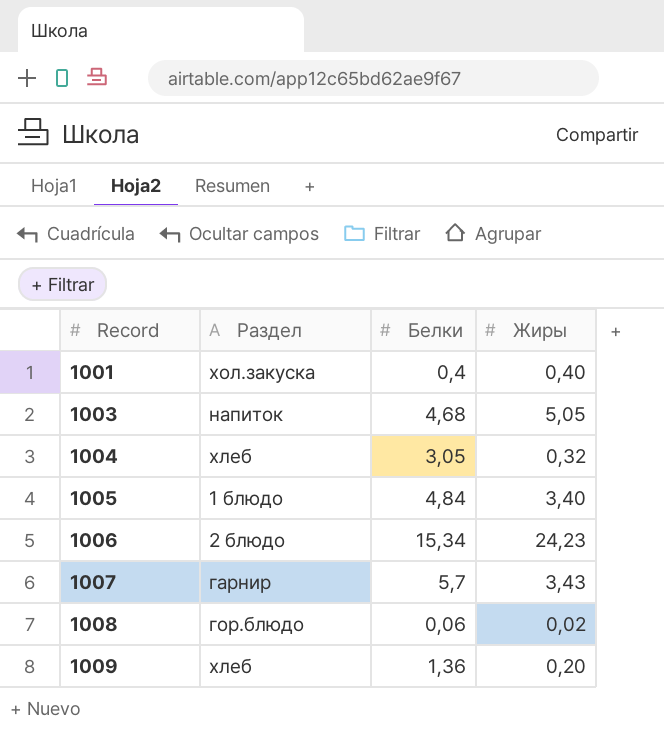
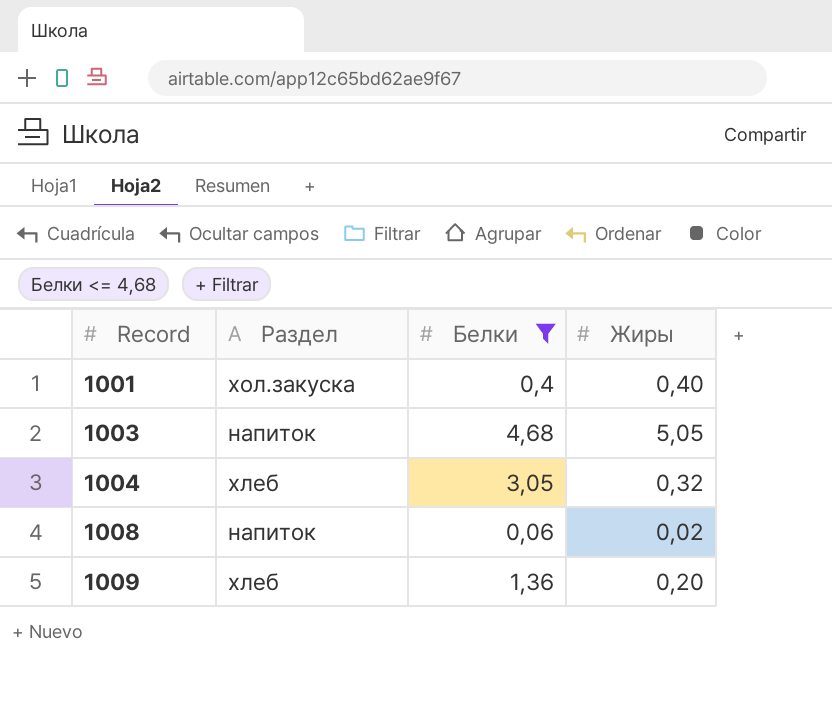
filter: none -> Белки <= 4,68
1008 | Раздел: гор.блюдо -> напиток

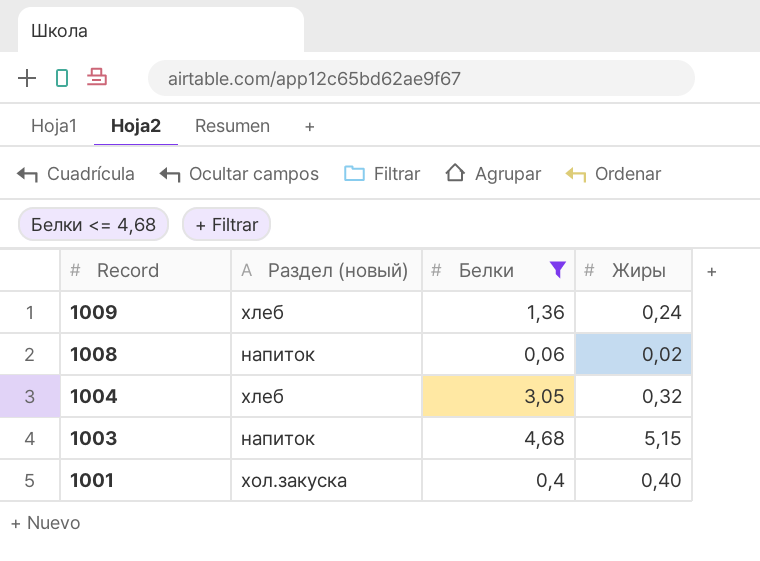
row order: Record ascending -> Record descending
column name: Раздел -> Раздел (новый)
1009 | Жиры: 0,20 -> 0,24
1003 | Жиры: 5,05 -> 5,15

